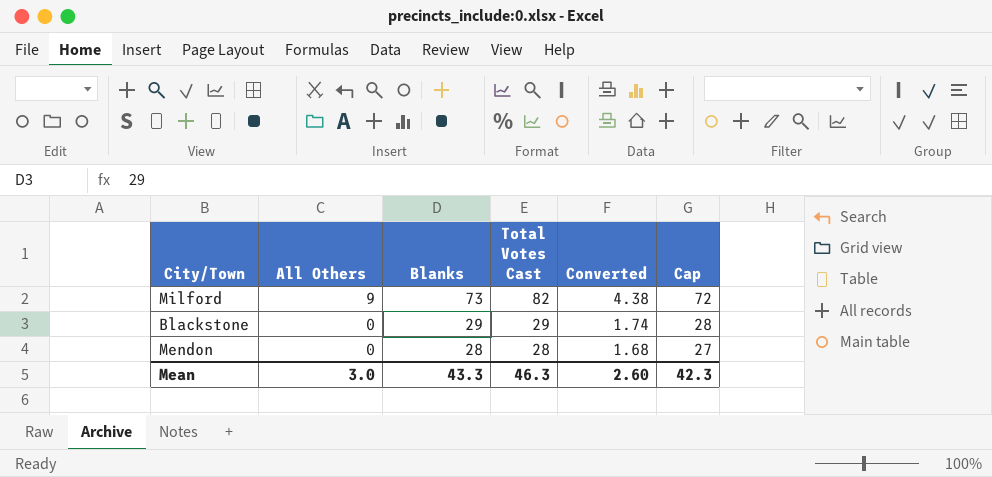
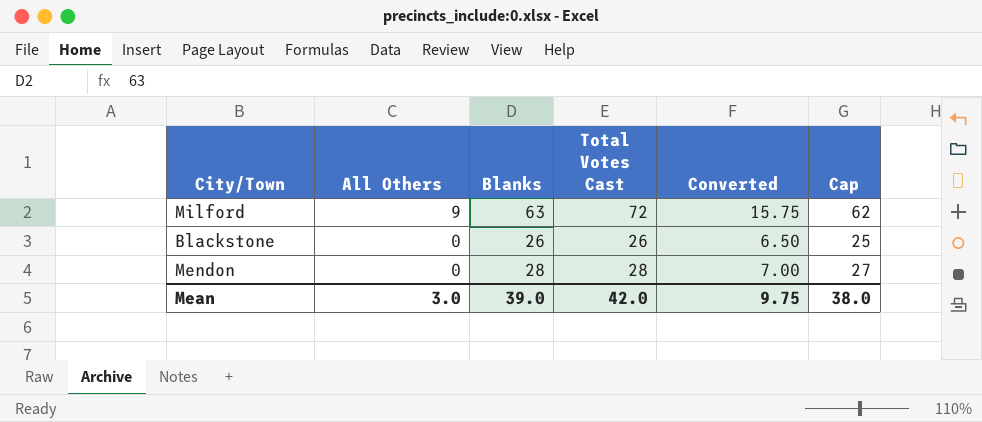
column Converted | formula: [Blanks] * 0.06 -> [Blanks] * 0.25
Milford | Blanks: 73 -> 63
Milford | Total Votes Cast: 82 -> 72
Milford | Cap: 72 -> 62
Blackstone | Blanks: 29 -> 26
Blackstone | Total Votes Cast: 29 -> 26
Blackstone | Cap: 28 -> 25
Mean | Blanks: 43.3 -> 39.0
Mean | Total Votes Cast: 46.3 -> 42.0
Mean | Converted: 2.60 -> 9.75
Mean | Cap: 42.3 -> 38.0

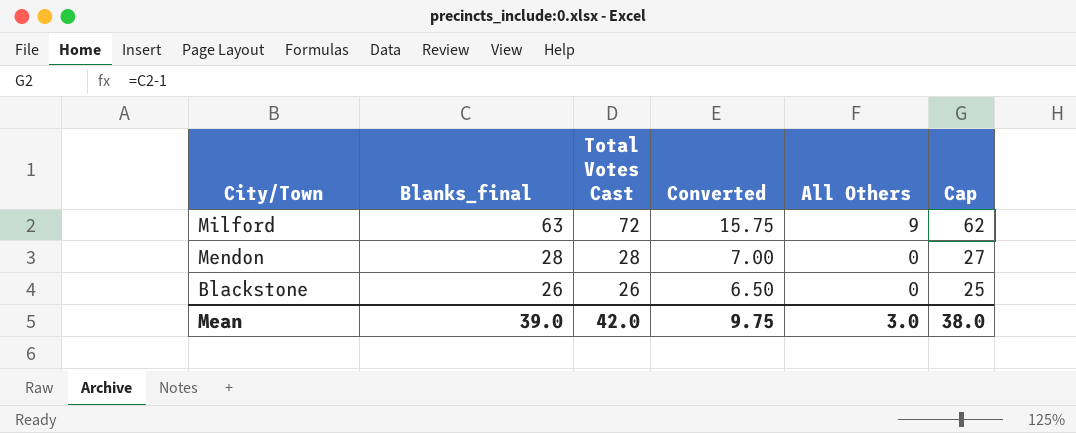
row order: All Others descending -> City/Town descending
column name: Blanks -> Blanks_final
column All Others | position: 2 -> 5

